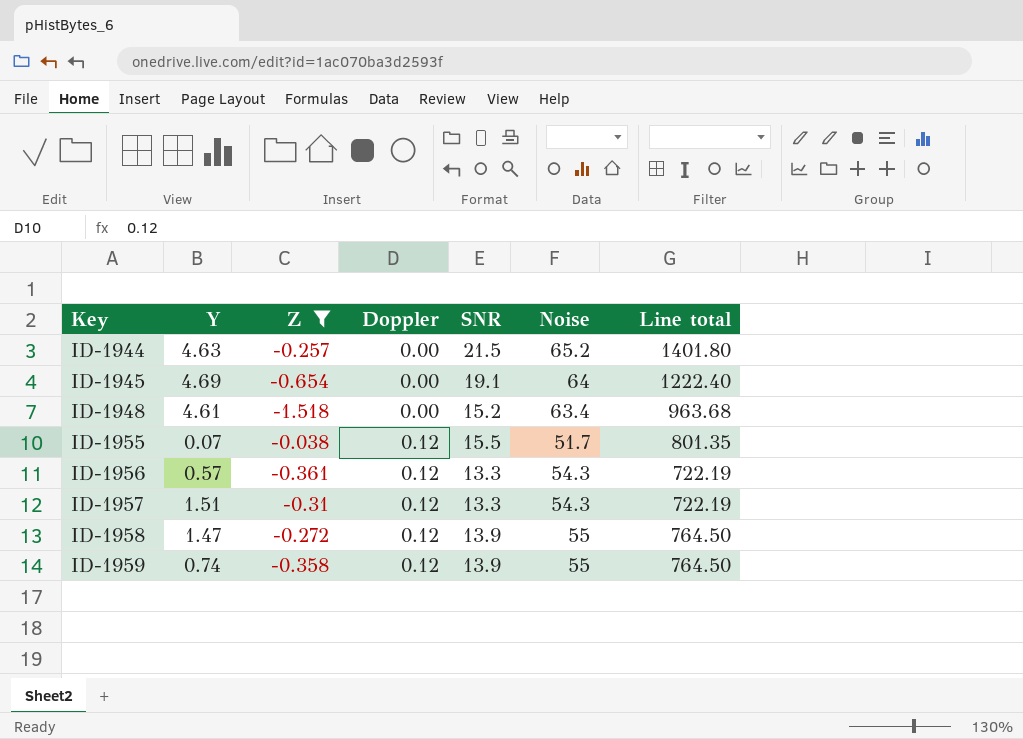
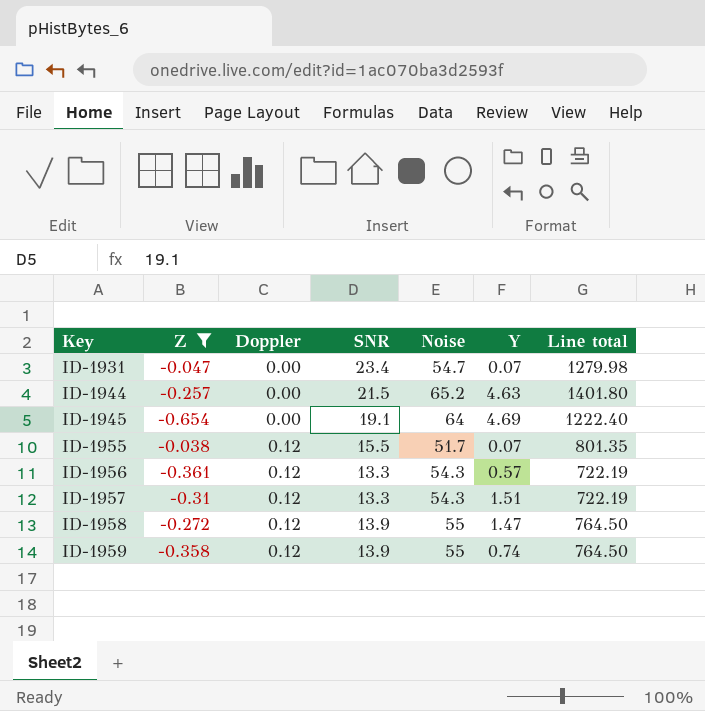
column Y | position: 2 -> 6
row ID-1948: 4.61 | -1.518 | 0.00 | 15.2 | 63.4 | 963.68 -> none
row ID-1931: none -> -0.047 | 0.00 | 23.4 | 54.7 | 0.07 | 1279.98

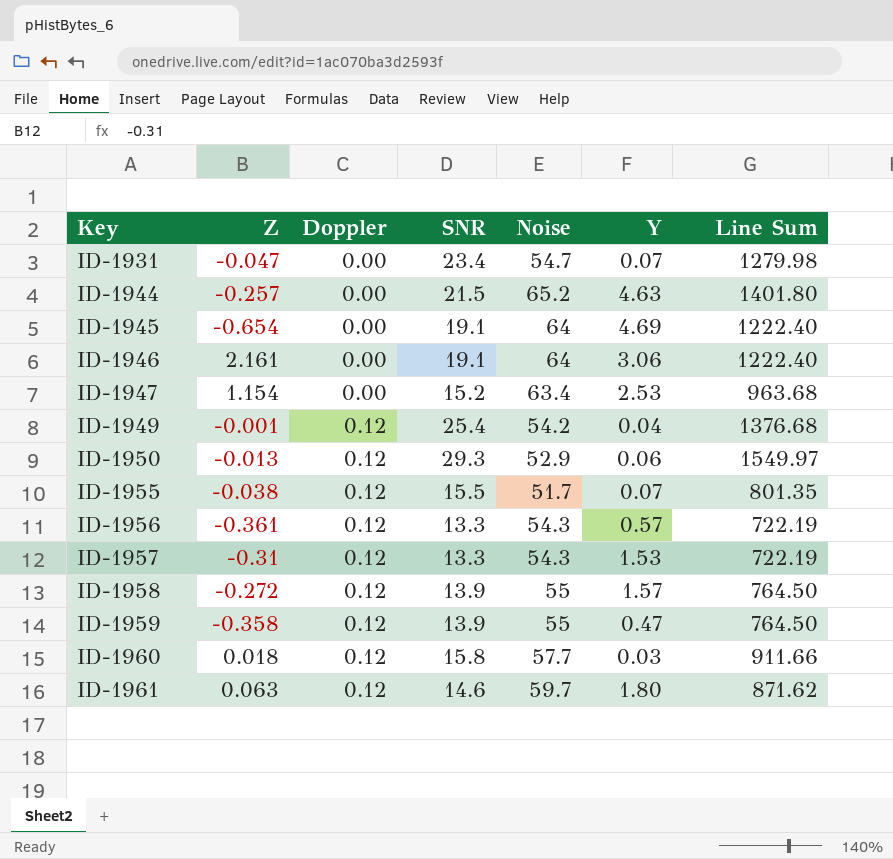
filter: Z <= -0.038 -> none
column name: Line total -> Line Sum
ID-1957 | Y: 1.51 -> 1.53
ID-1958 | Y: 1.47 -> 1.57
ID-1959 | Y: 0.74 -> 0.47

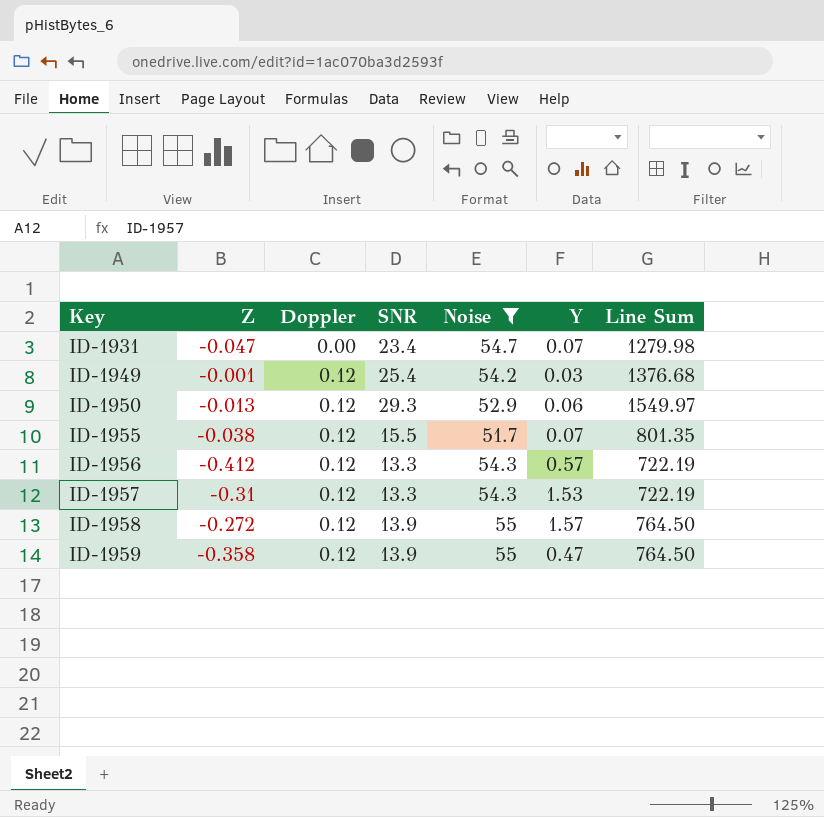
filter: none -> Noise <= 55
ID-1949 | Y: 0.04 -> 0.03
ID-1956 | Z: -0.361 -> -0.412

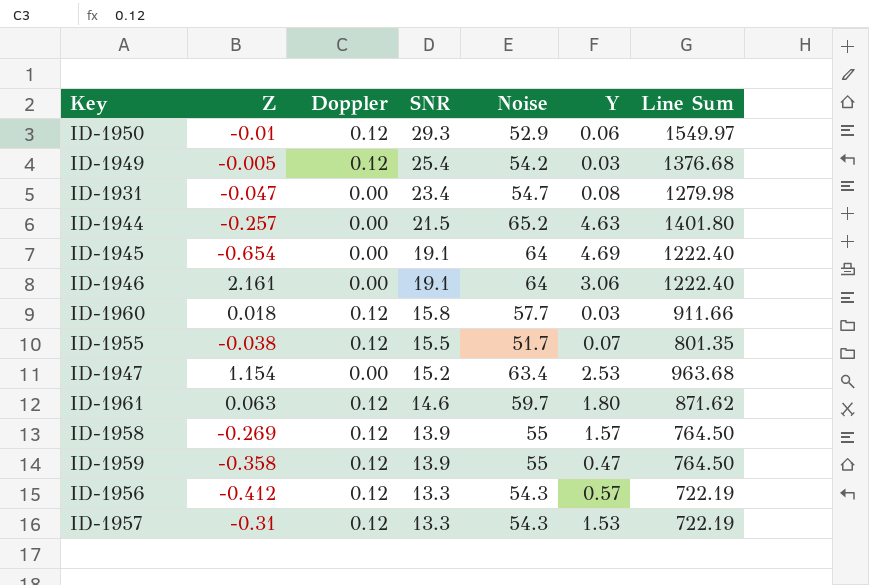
filter: Noise <= 55 -> none
row order: Key ascending -> SNR descending
ID-1950 | Z: -0.013 -> -0.01
ID-1949 | Z: -0.001 -> -0.005
ID-1931 | Y: 0.07 -> 0.08
ID-1958 | Z: -0.272 -> -0.269

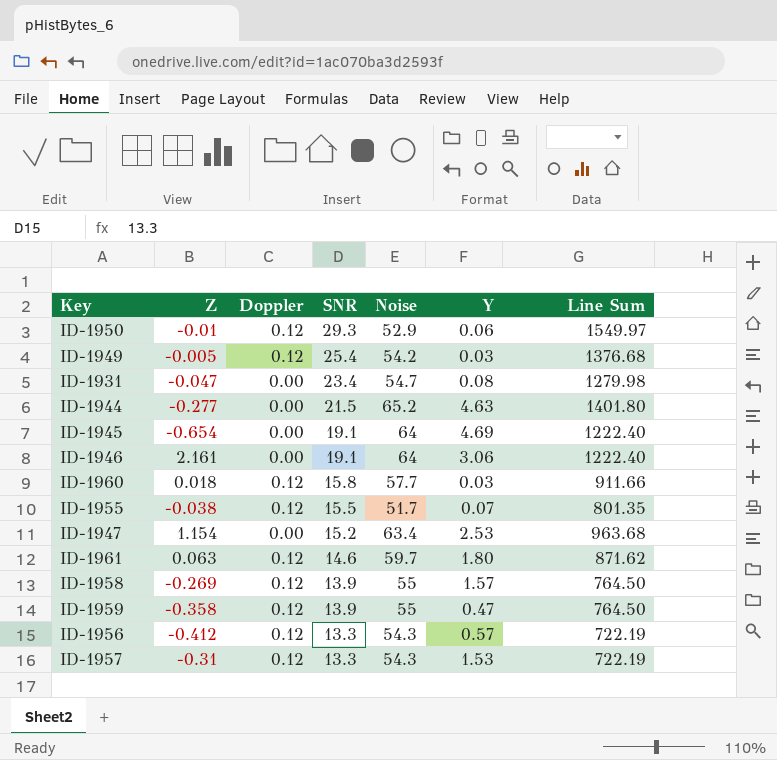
ID-1944 | Z: -0.257 -> -0.277

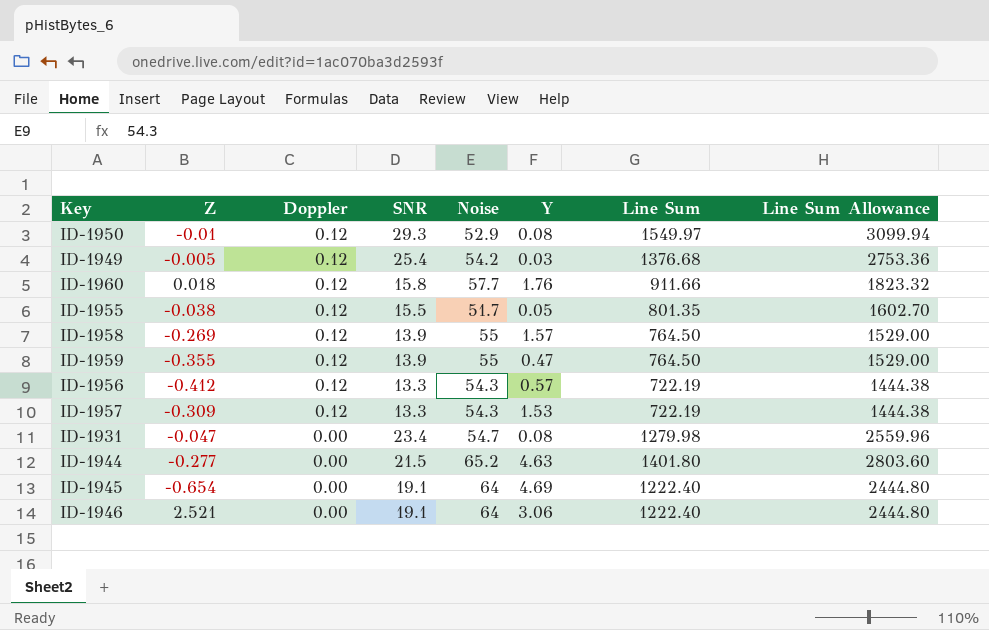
row order: SNR descending -> Doppler descending
column Line Sum Allowance | formula: none -> [Line Sum] * 2
row ID-1947: 1.154 | 0.00 | 15.2 | 63.4 | 2.53 | 963.68 -> none
row ID-1961: 0.063 | 0.12 | 14.6 | 59.7 | 1.80 | 871.62 -> none
ID-1950 | Y: 0.06 -> 0.08
ID-1960 | Y: 0.03 -> 1.76
ID-1955 | Y: 0.07 -> 0.05
ID-1959 | Z: -0.358 -> -0.355
ID-1957 | Z: -0.31 -> -0.309
ID-1946 | Z: 2.161 -> 2.521

